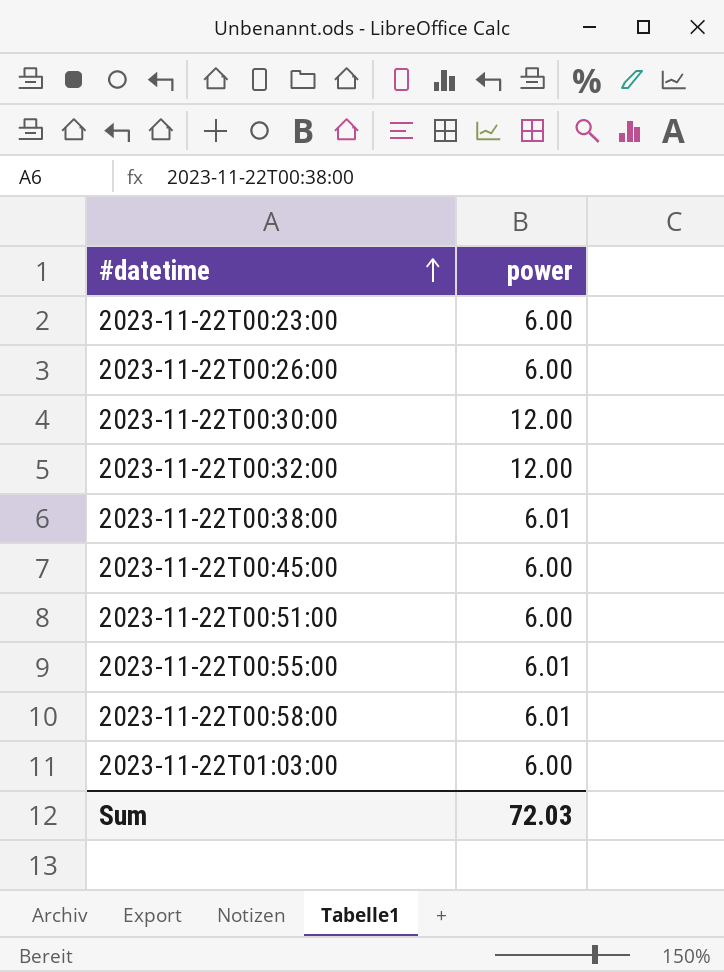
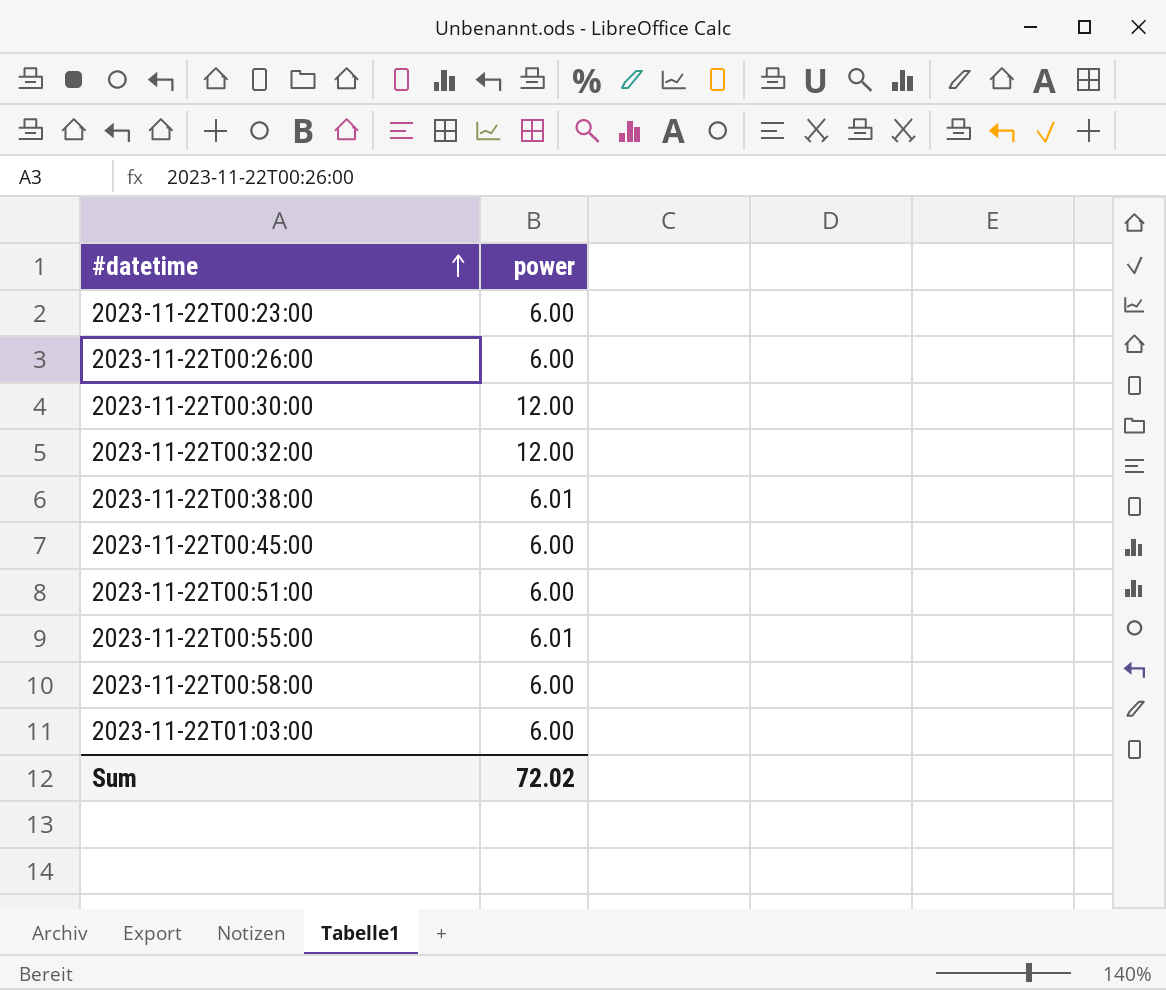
2023-11-22T00:58:00 | power: 6.01 -> 6.00
Sum | power: 72.03 -> 72.02

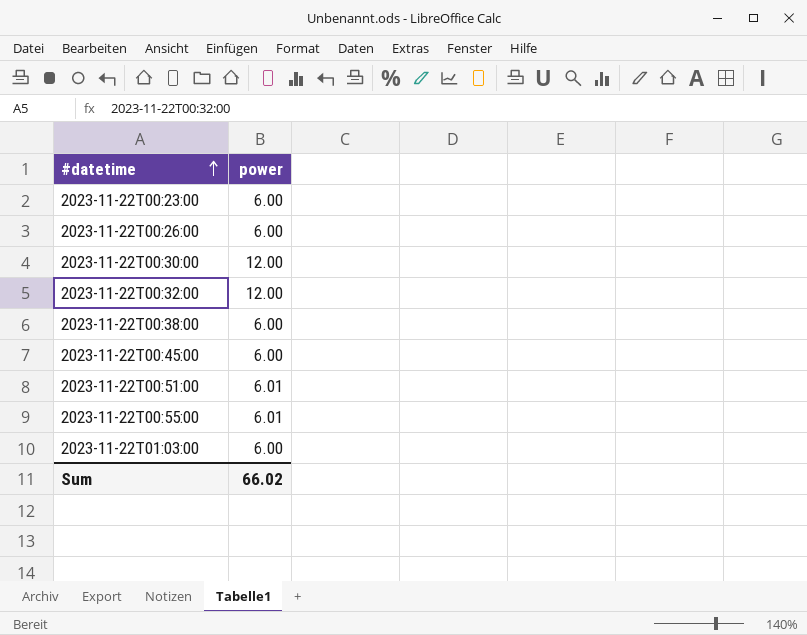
row 2023-11-22T00:58:00: 6.00 -> none
2023-11-22T00:38:00 | power: 6.01 -> 6.00
2023-11-22T00:51:00 | power: 6.00 -> 6.01
Sum | power: 72.02 -> 66.02

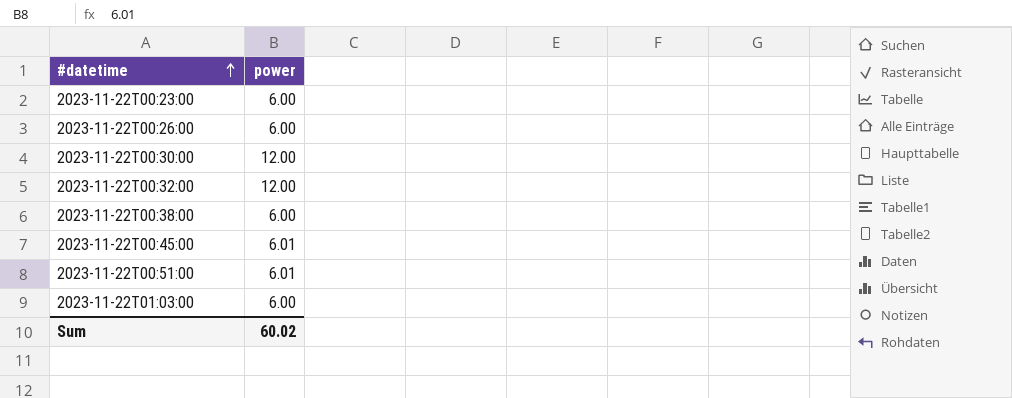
row 2023-11-22T00:55:00: 6.01 -> none
2023-11-22T00:45:00 | power: 6.00 -> 6.01
Sum | power: 66.02 -> 60.02

